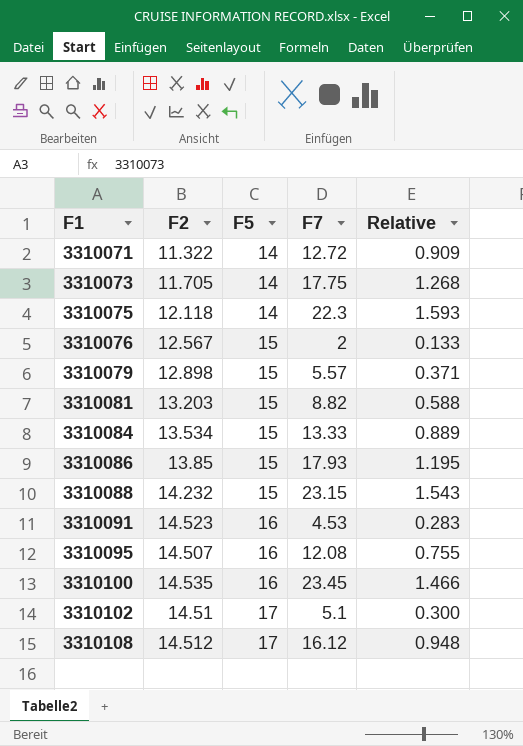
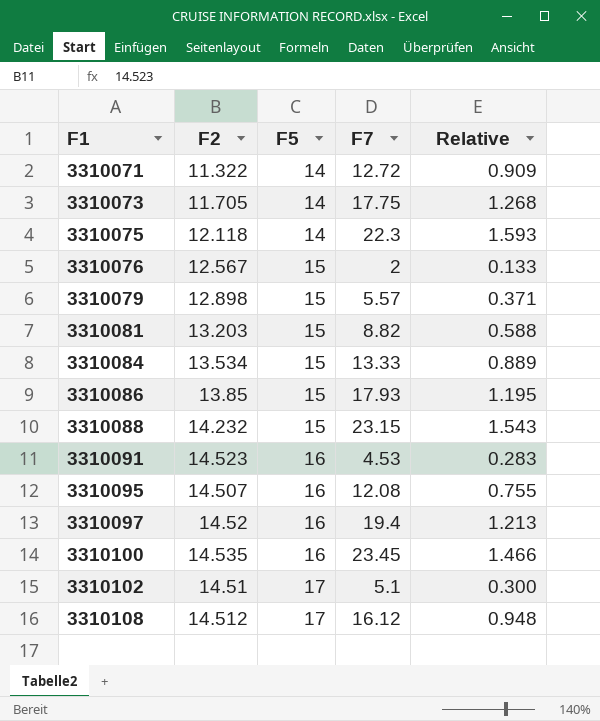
row 3310097: none -> 14.52 | 16 | 19.4 | 1.213

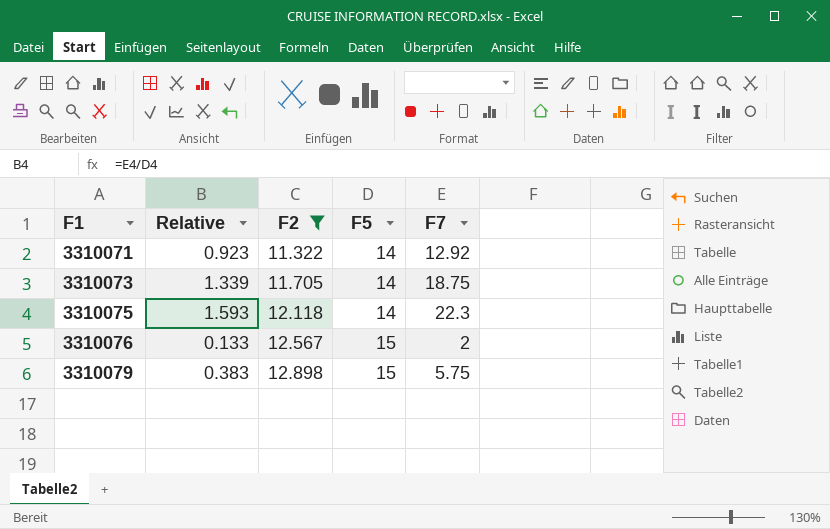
filter: none -> F2 <= 12.898
column Relative | position: 5 -> 2
3310071 | Relative: 0.909 -> 0.923
3310071 | F7: 12.72 -> 12.92
3310073 | Relative: 1.268 -> 1.339
3310073 | F7: 17.75 -> 18.75
3310079 | Relative: 0.371 -> 0.383
3310079 | F7: 5.57 -> 5.75

